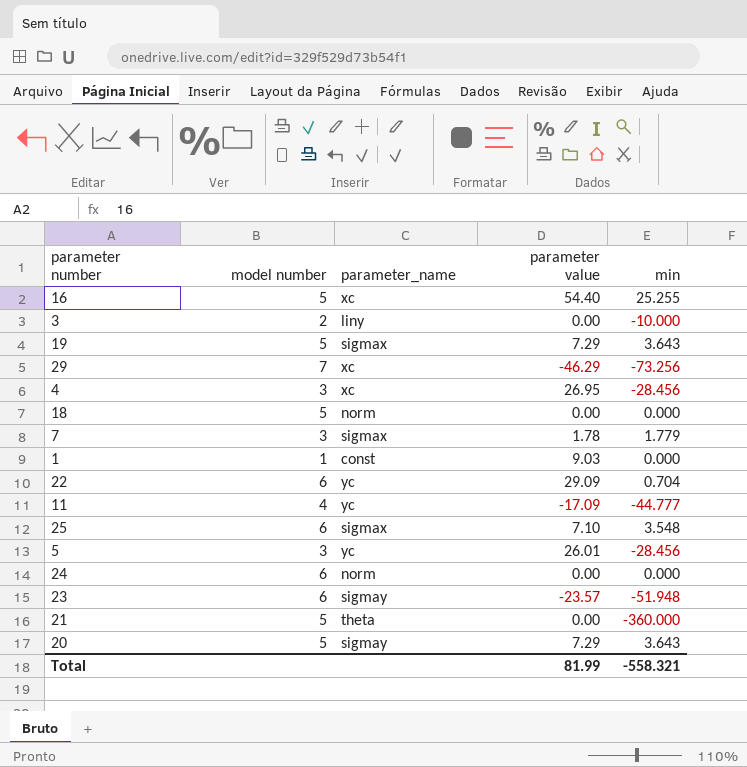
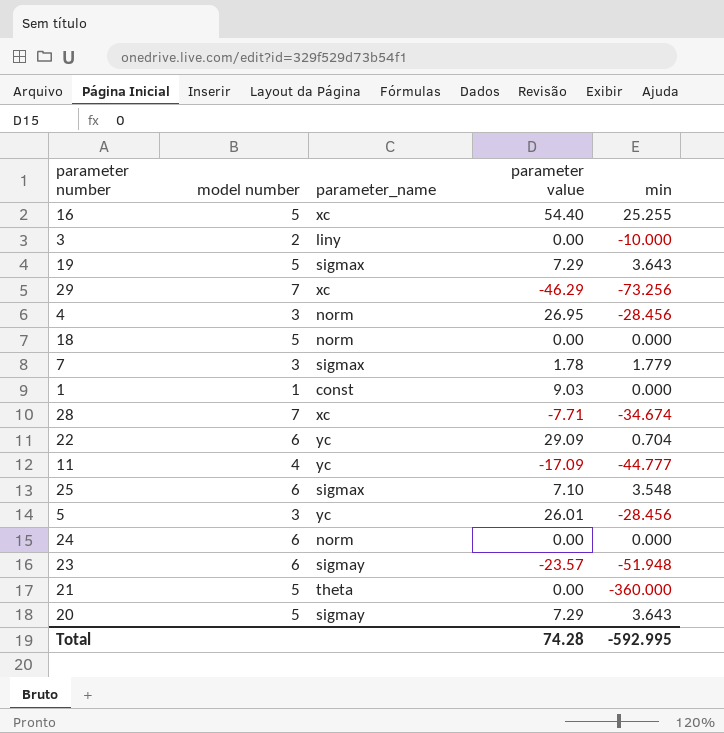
4 | parameter_name: xc -> norm
row 28: none -> 7 | xc | -7.71 | -34.674
Total | parameter value: 81.99 -> 74.28
Total | min: -558.321 -> -592.995

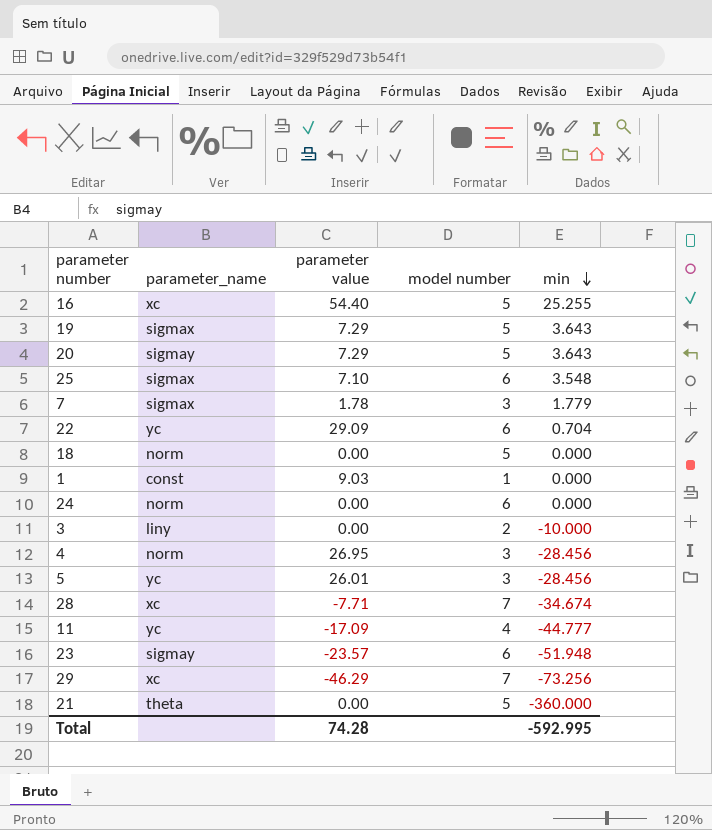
row order: none -> min descending
column model number | position: 2 -> 4

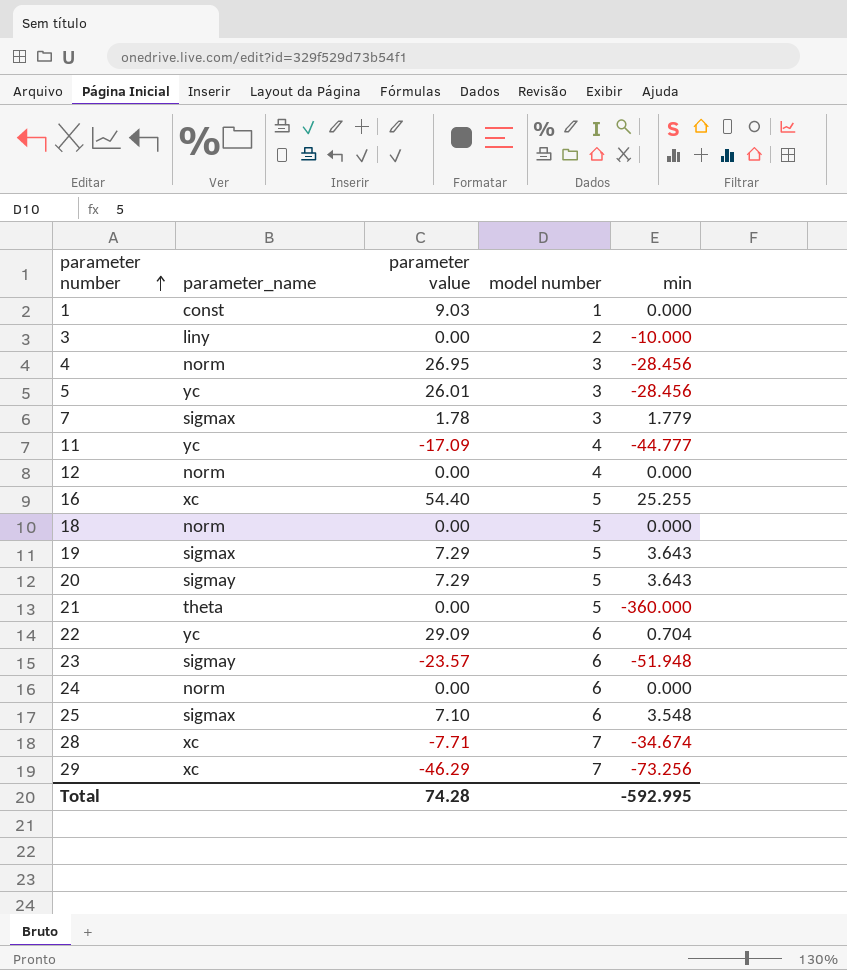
row order: min descending -> parameter number ascending
row 12: none -> norm | 0.00 | 4 | 0.000

